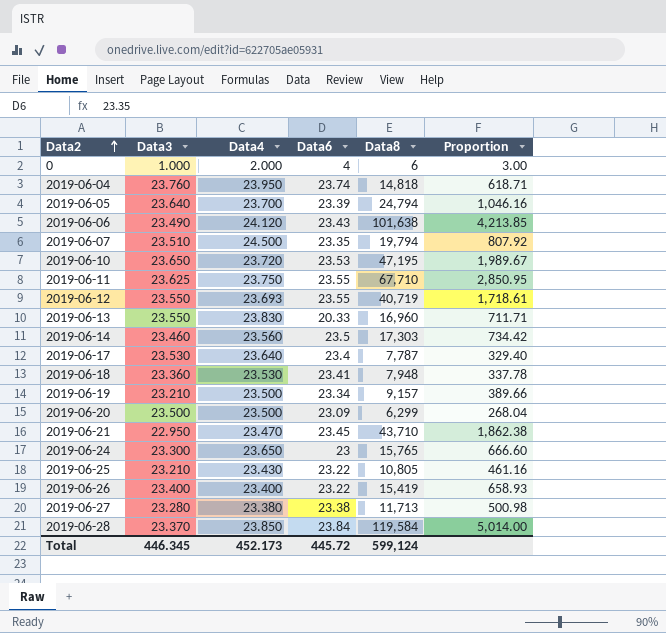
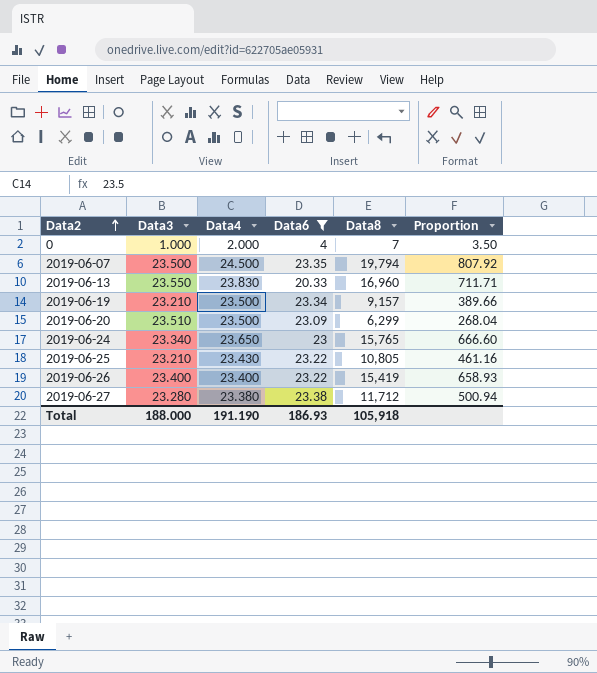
filter: none -> Data6 <= 23.38
0 | Data8: 6 -> 7
0 | Proportion: 3.00 -> 3.50
2019-06-07 | Data3: 23.510 -> 23.500
2019-06-20 | Data3: 23.500 -> 23.510
2019-06-24 | Data3: 23.300 -> 23.340
2019-06-27 | Data8: 11,713 -> 11,712
2019-06-27 | Proportion: 500.98 -> 500.94
Total | Data3: 446.345 -> 188.000
Total | Data4: 452.173 -> 191.190
Total | Data6: 445.72 -> 186.93
Total | Data8: 599,124 -> 105,918

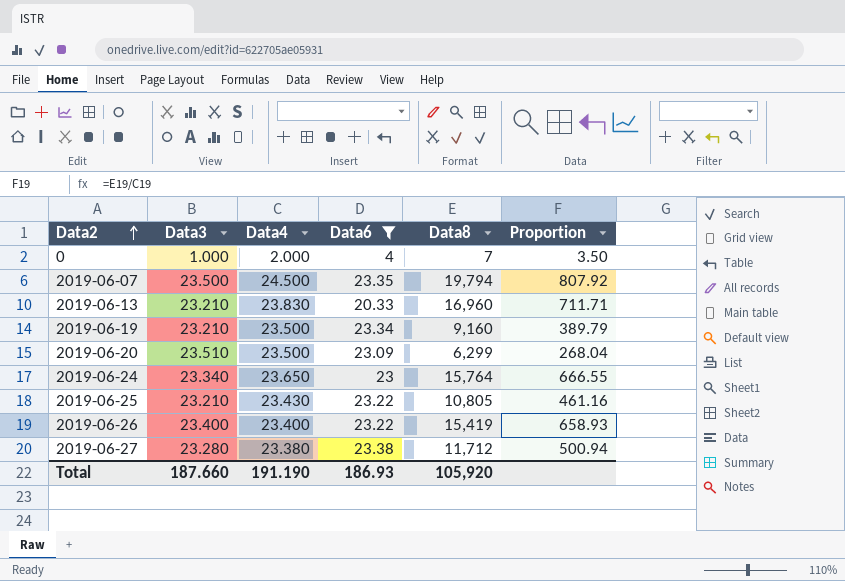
2019-06-13 | Data3: 23.550 -> 23.210
2019-06-19 | Data8: 9,157 -> 9,160
2019-06-19 | Proportion: 389.66 -> 389.79
2019-06-24 | Data8: 15,765 -> 15,764
2019-06-24 | Proportion: 666.60 -> 666.55
Total | Data3: 188.000 -> 187.660
Total | Data8: 105,918 -> 105,920

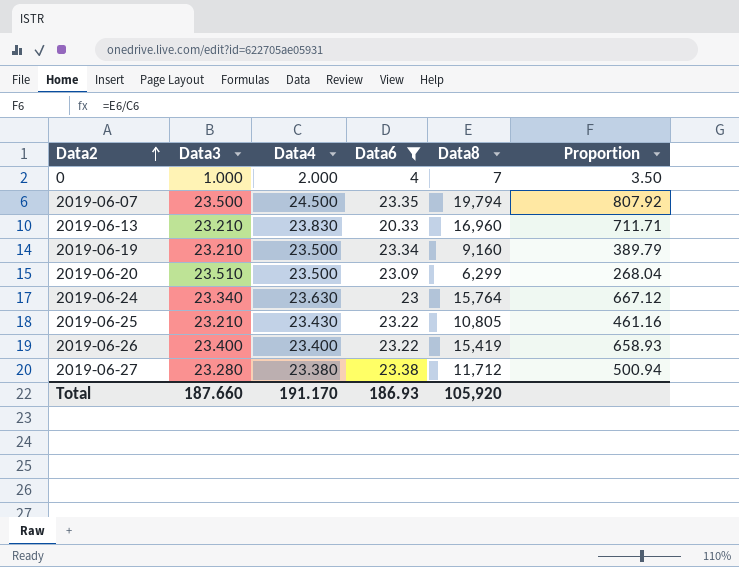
2019-06-24 | Data4: 23.650 -> 23.630
2019-06-24 | Proportion: 666.55 -> 667.12
Total | Data4: 191.190 -> 191.170

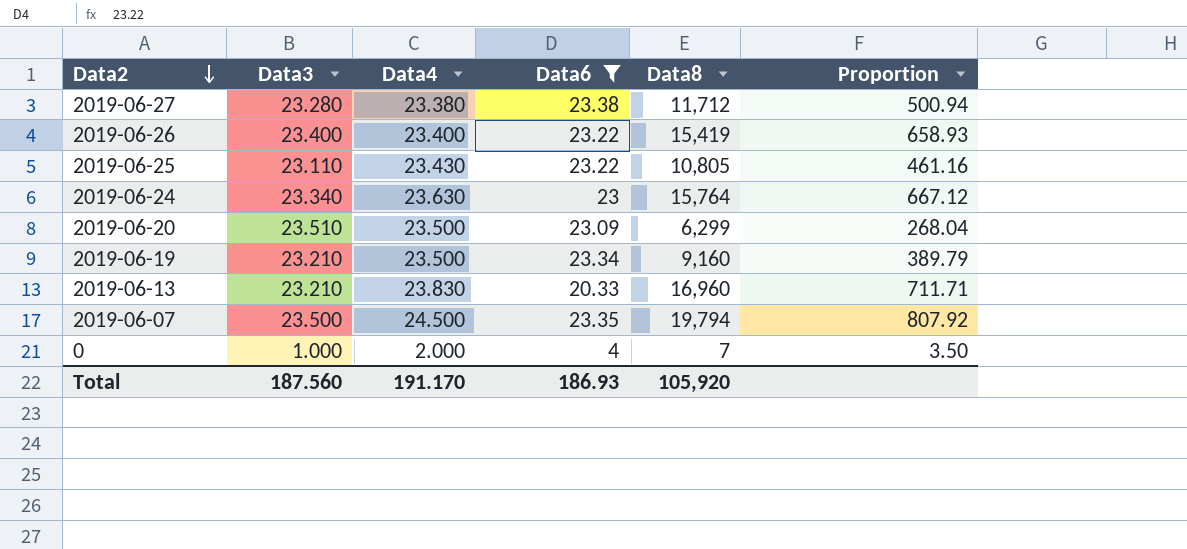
row order: Data2 ascending -> Data2 descending
2019-06-25 | Data3: 23.210 -> 23.110
Total | Data3: 187.660 -> 187.560

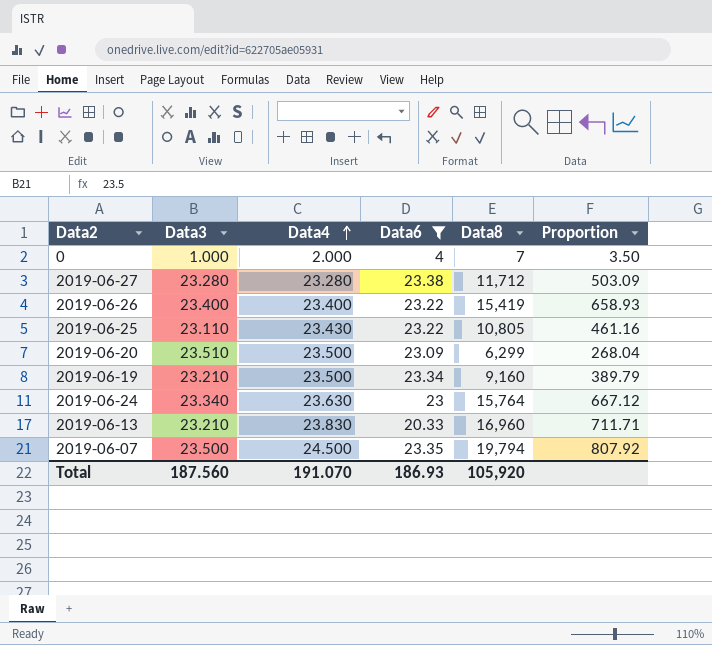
row order: Data2 descending -> Data4 ascending
2019-06-27 | Data4: 23.380 -> 23.280
2019-06-27 | Proportion: 500.94 -> 503.09
Total | Data4: 191.170 -> 191.070

